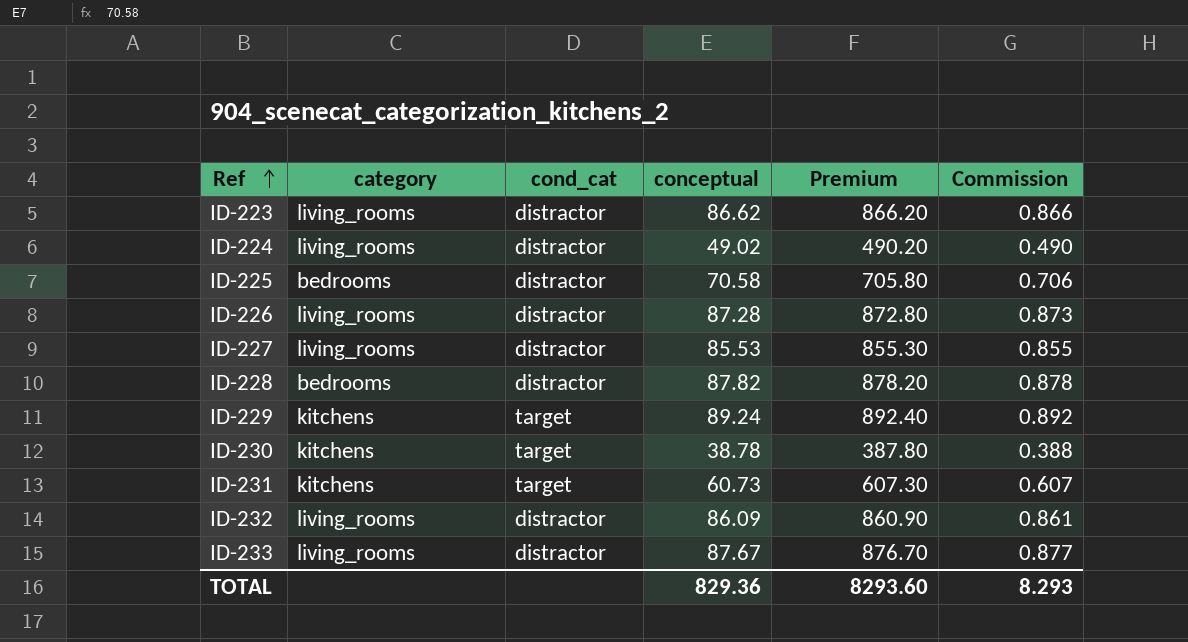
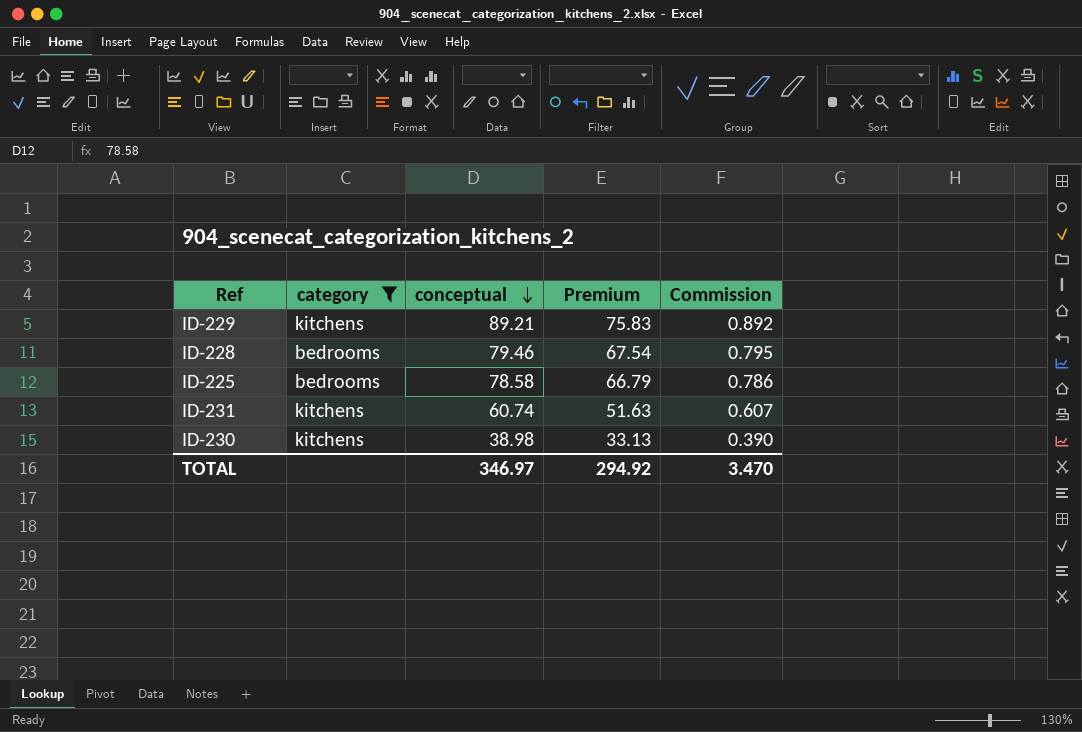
filter: none -> category != living_rooms
row order: Ref ascending -> conceptual descending
column cond_cat | position: 3 -> none
column Premium | formula: [conceptual] * 10 -> [conceptual] * 0.85
ID-229 | conceptual: 89.24 -> 89.21
ID-228 | conceptual: 87.82 -> 79.46
ID-228 | Commission: 0.878 -> 0.795
ID-225 | conceptual: 70.58 -> 78.58
ID-225 | Commission: 0.706 -> 0.786
ID-231 | conceptual: 60.73 -> 60.74
ID-230 | conceptual: 38.78 -> 38.98
ID-230 | Commission: 0.388 -> 0.390
TOTAL | conceptual: 829.36 -> 346.97
TOTAL | Premium: 8293.60 -> 294.92
TOTAL | Commission: 8.293 -> 3.470

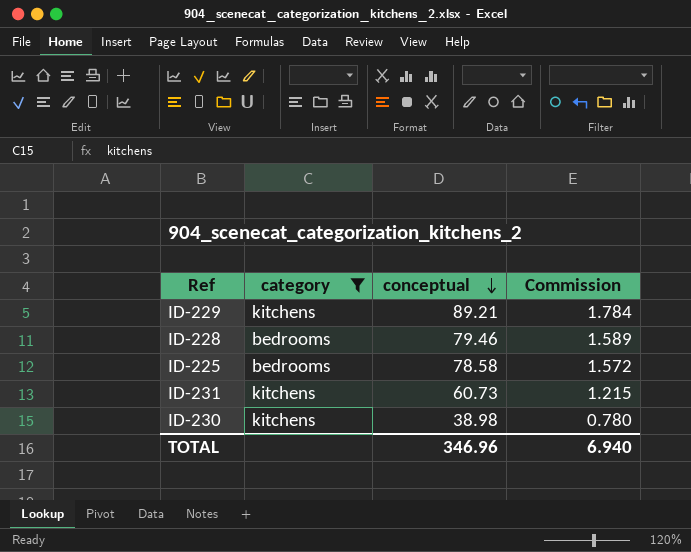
column Premium | formula: [conceptual] * 0.85 -> none
column Commission | formula: [conceptual] * 0.01 -> [conceptual] * 0.02
ID-231 | conceptual: 60.74 -> 60.73
TOTAL | conceptual: 346.97 -> 346.96
TOTAL | Commission: 3.470 -> 6.940

